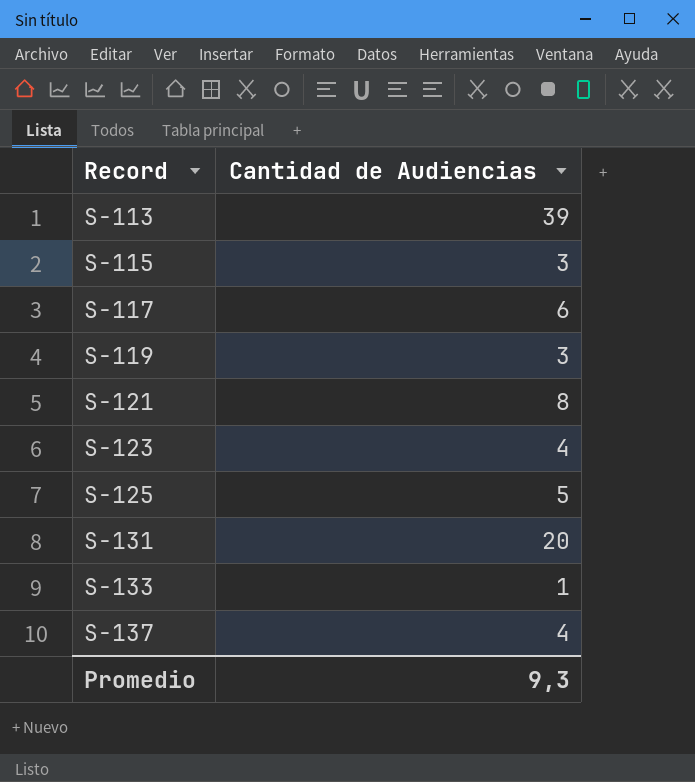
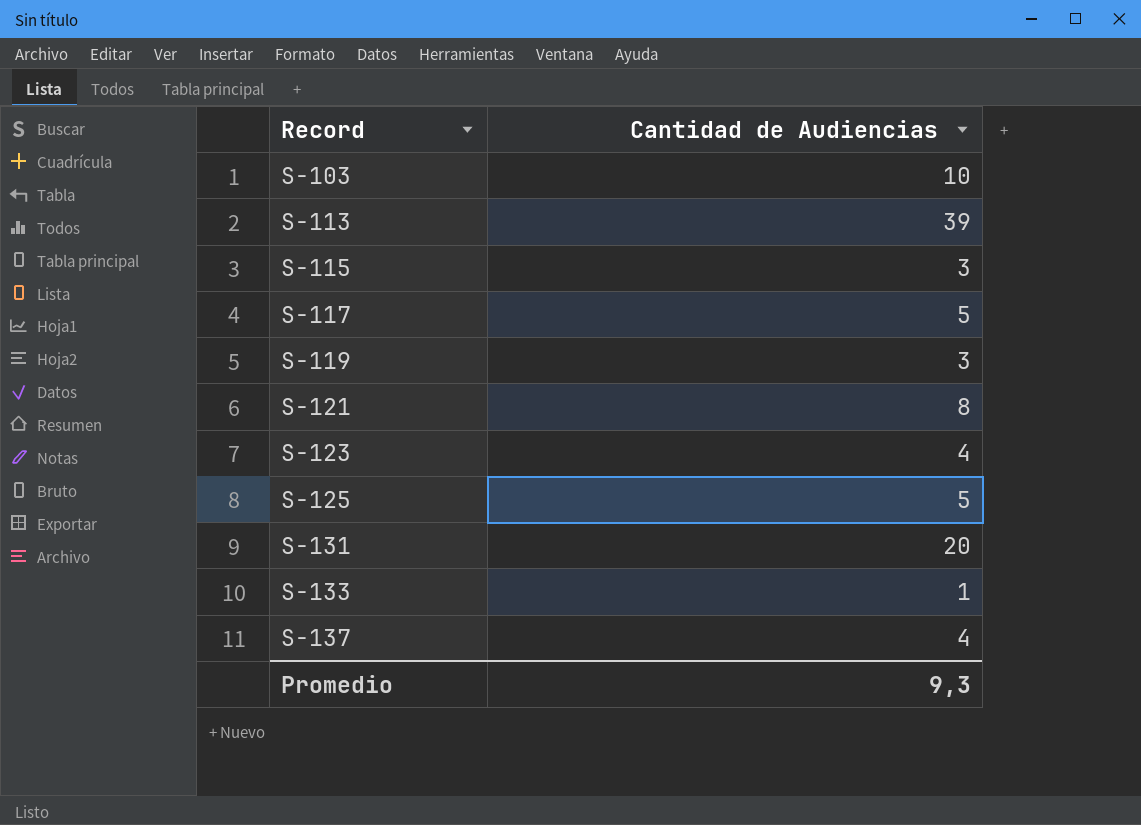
row S-103: none -> 10
S-117 | Cantidad de Audiencias: 6 -> 5

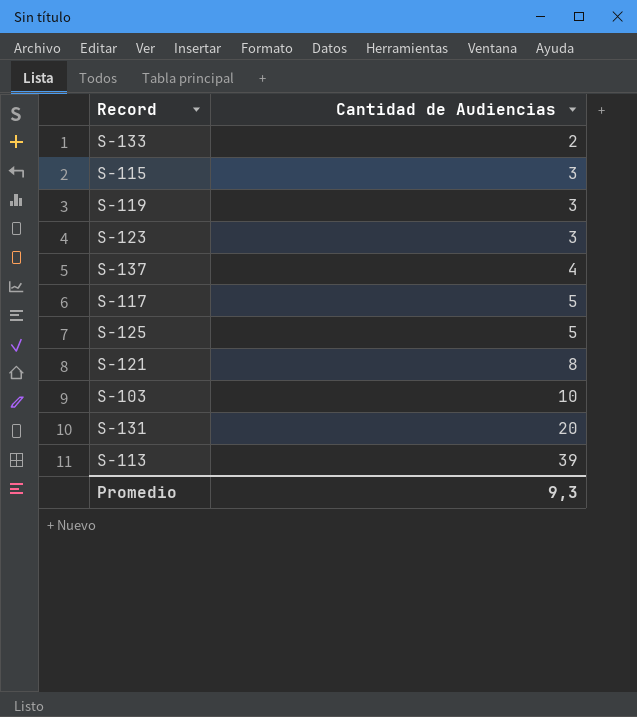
row order: Record ascending -> Cantidad de Audiencias ascending
S-133 | Cantidad de Audiencias: 1 -> 2
S-123 | Cantidad de Audiencias: 4 -> 3

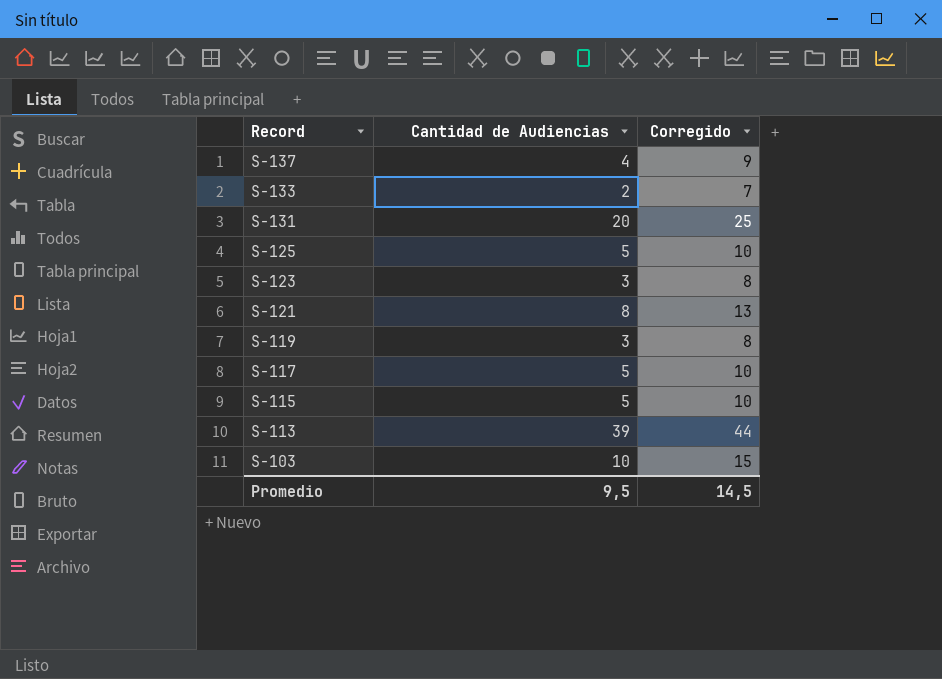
row order: Cantidad de Audiencias ascending -> Record descending
column Corregido | formula: none -> [Cantidad de Audiencias] + 5
S-115 | Cantidad de Audiencias: 3 -> 5
Promedio | Cantidad de Audiencias: 9,3 -> 9,5

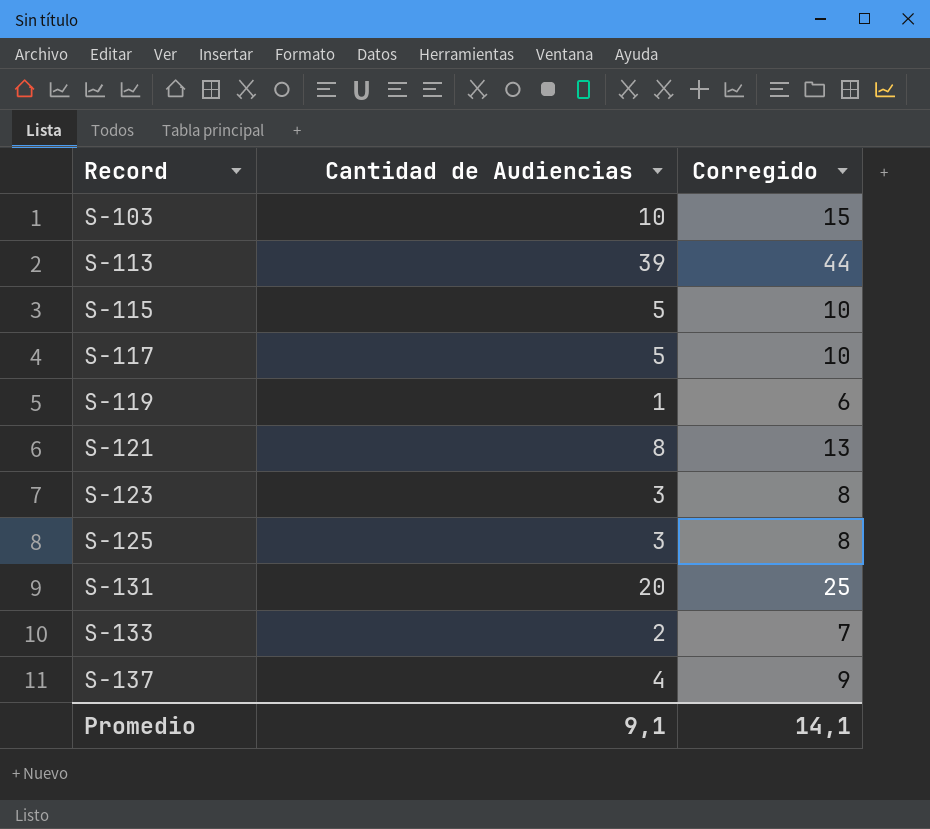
row order: Record descending -> Record ascending
S-119 | Cantidad de Audiencias: 3 -> 1
S-119 | Corregido: 8 -> 6
S-125 | Cantidad de Audiencias: 5 -> 3
S-125 | Corregido: 10 -> 8
Promedio | Cantidad de Audiencias: 9,5 -> 9,1
Promedio | Corregido: 14,5 -> 14,1

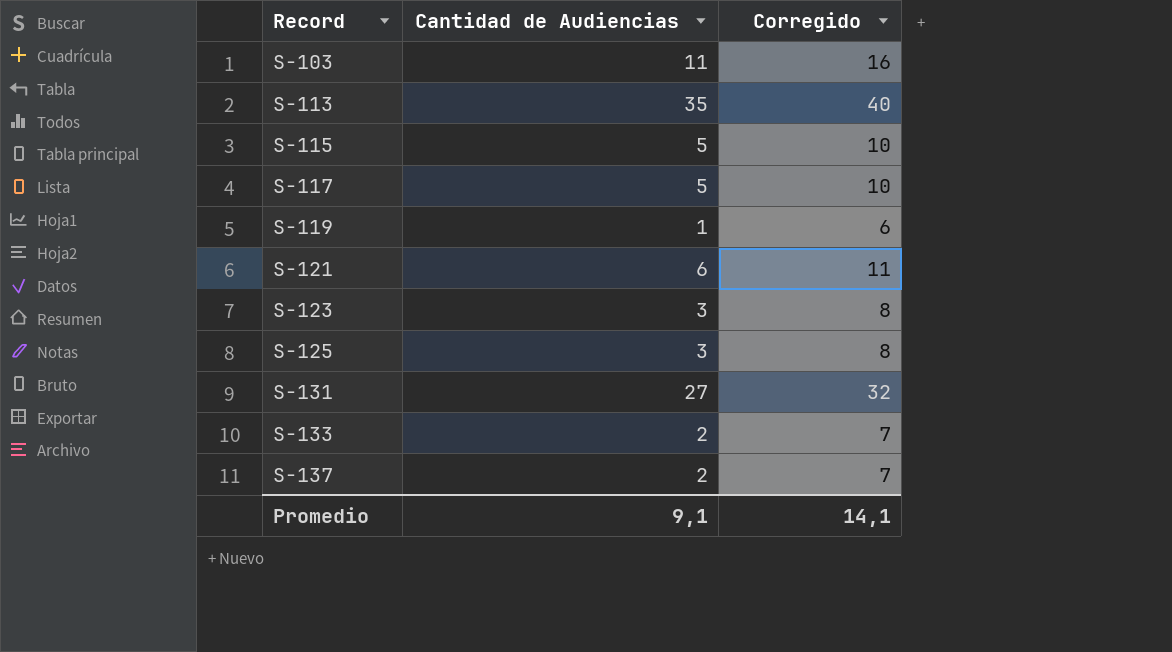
S-103 | Cantidad de Audiencias: 10 -> 11
S-103 | Corregido: 15 -> 16
S-113 | Cantidad de Audiencias: 39 -> 35
S-113 | Corregido: 44 -> 40
S-121 | Cantidad de Audiencias: 8 -> 6
S-121 | Corregido: 13 -> 11
S-131 | Cantidad de Audiencias: 20 -> 27
S-131 | Corregido: 25 -> 32
S-137 | Cantidad de Audiencias: 4 -> 2
S-137 | Corregido: 9 -> 7

